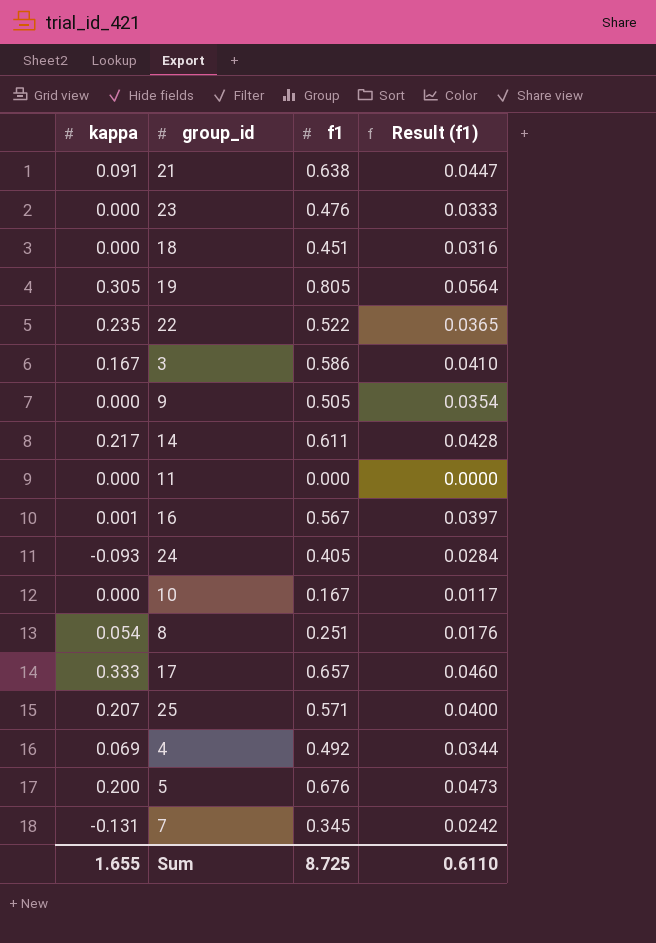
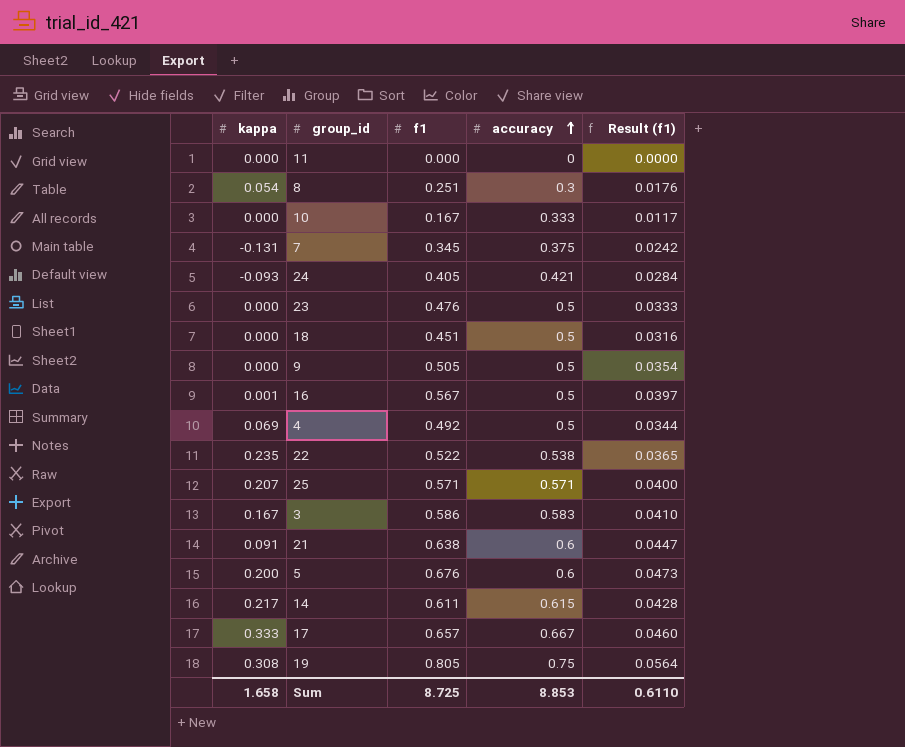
row order: none -> accuracy ascending
column accuracy | position: none -> 4
19 | kappa: 0.305 -> 0.308
Sum | kappa: 1.655 -> 1.658

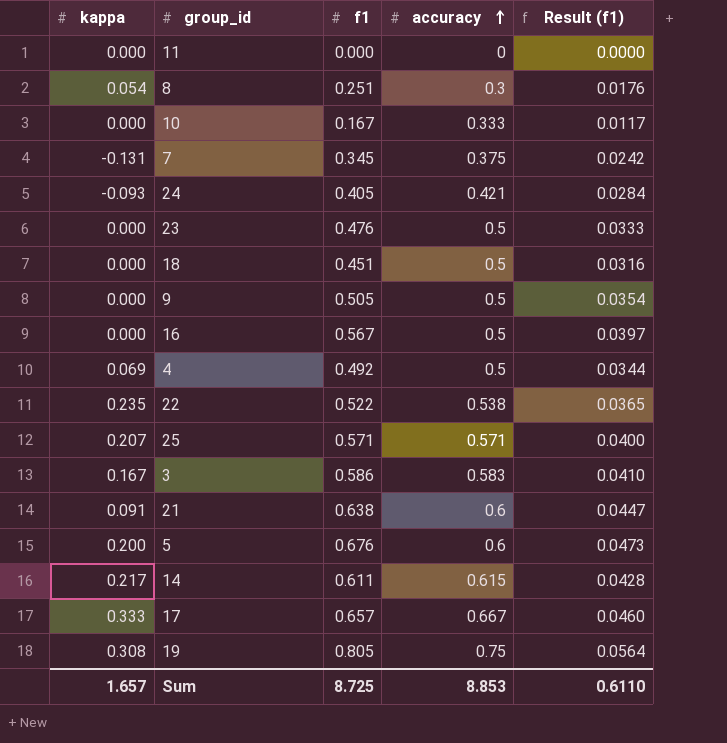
16 | kappa: 0.001 -> 0.000
Sum | kappa: 1.658 -> 1.657

